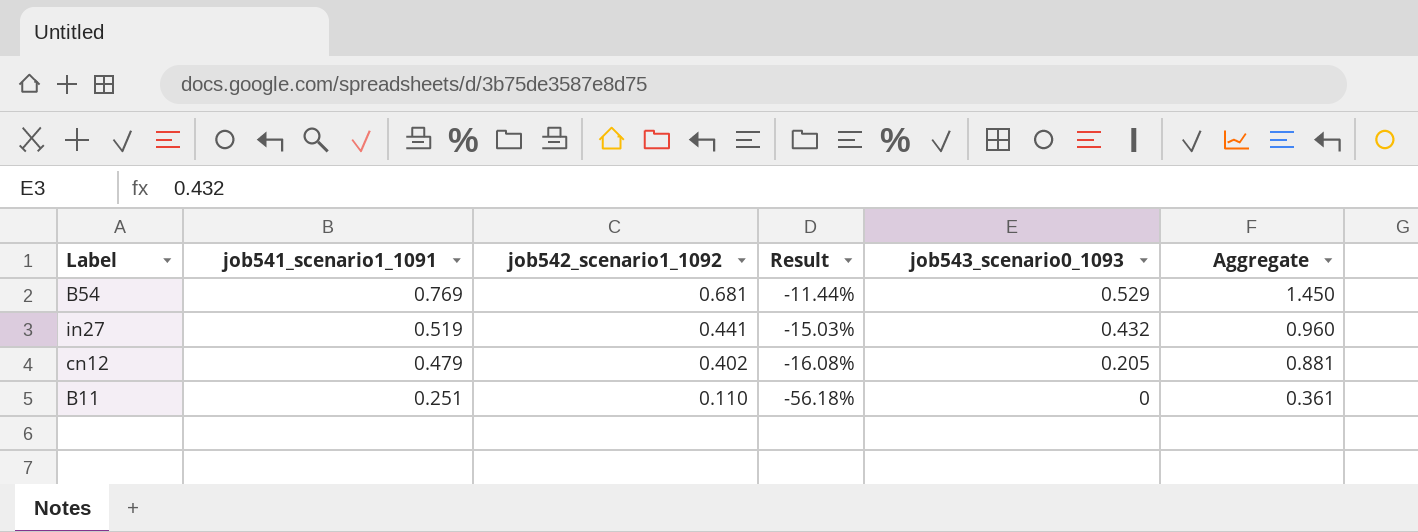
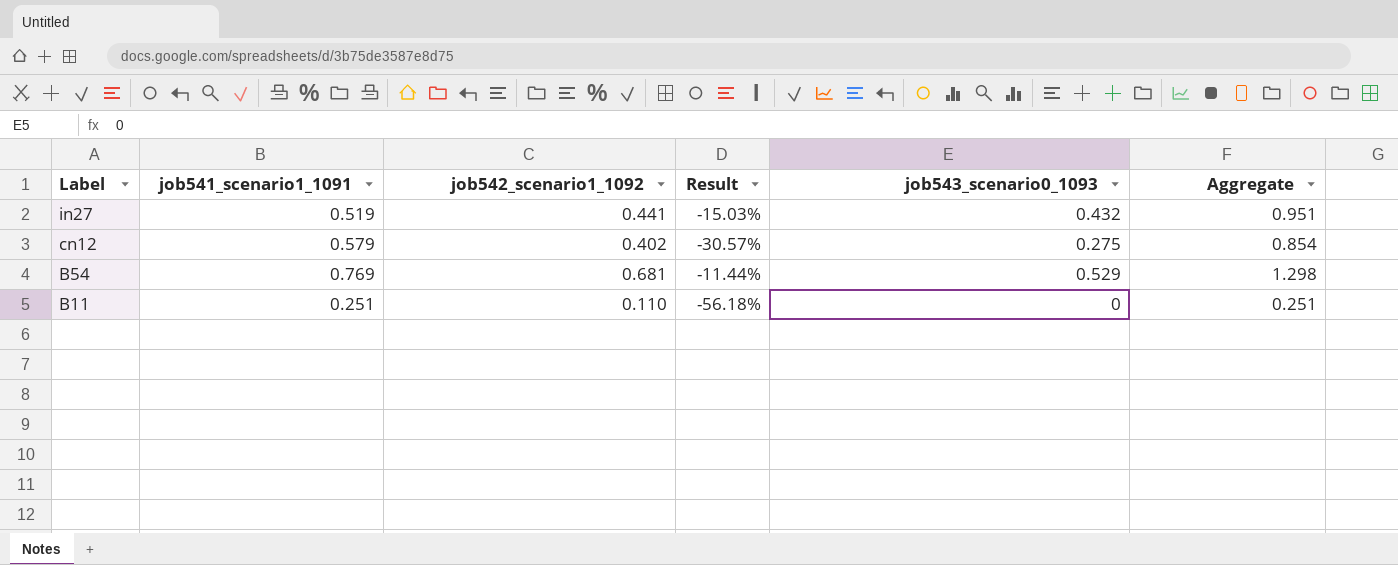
row order: job541_scenario1_1091 descending -> Label descending
column Aggregate | formula: [job541_scenario1_1091] + [job542_scenario1_1092] -> [job541_scenario1_1091] + [job543_scenario0_1093]
cn12 | job541_scenario1_1091: 0.479 -> 0.579
cn12 | Result: -16.08% -> -30.57%
cn12 | job543_scenario0_1093: 0.205 -> 0.275

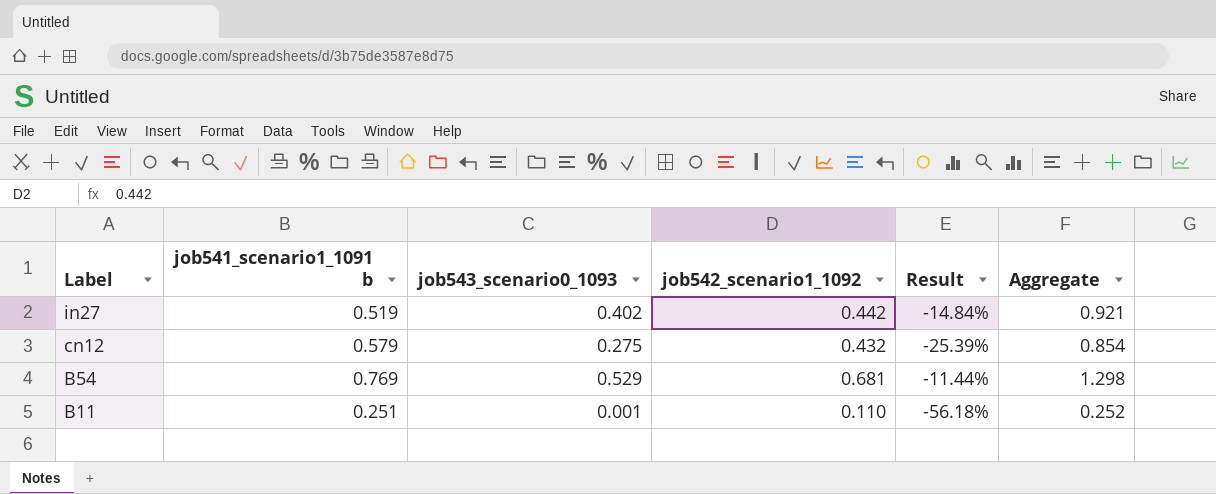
column name: job541_scenario1_1091 -> job541_scenario1_1091 b
column job543_scenario0_1093 | position: 5 -> 3
in27 | job543_scenario0_1093: 0.432 -> 0.402
in27 | job542_scenario1_1092: 0.441 -> 0.442
in27 | Result: -15.03% -> -14.84%
in27 | Aggregate: 0.951 -> 0.921
cn12 | job542_scenario1_1092: 0.402 -> 0.432
cn12 | Result: -30.57% -> -25.39%
B11 | job543_scenario0_1093: 0 -> 0.001
B11 | Aggregate: 0.251 -> 0.252

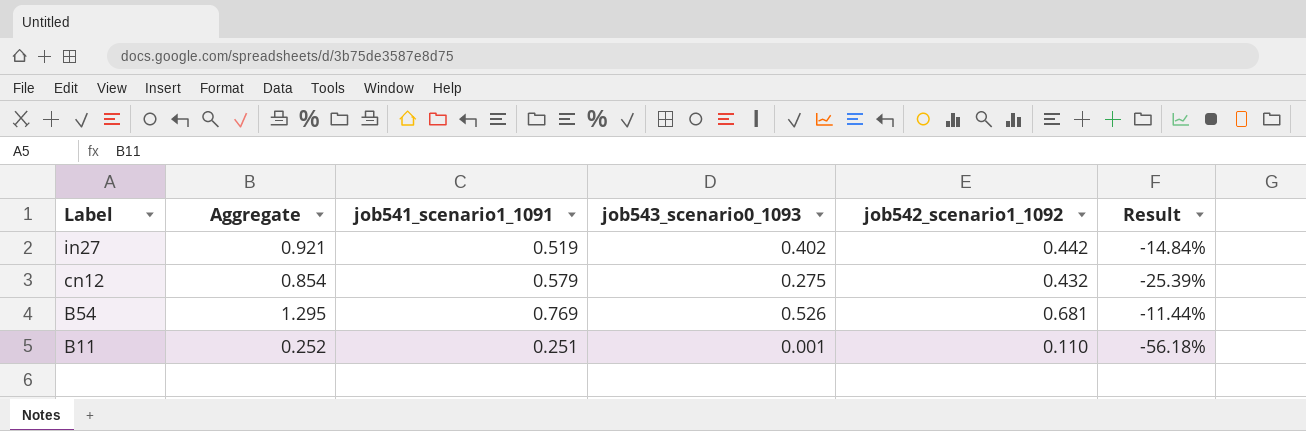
column Aggregate | position: 6 -> 2
column name: job541_scenario1_1091 b -> job541_scenario1_1091
B54 | Aggregate: 1.298 -> 1.295
B54 | job543_scenario0_1093: 0.529 -> 0.526

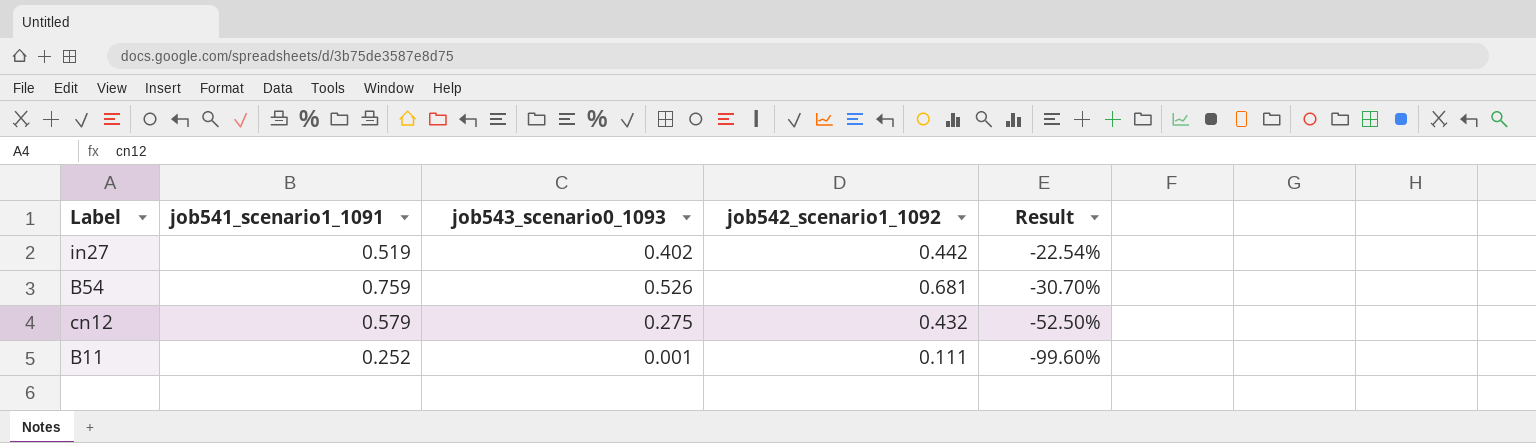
row order: Label descending -> Result descending
column Aggregate | formula: [job541_scenario1_1091] + [job543_scenario0_1093] -> none
column Result | formula: ([job542_scenario1_1092] - [job541_scenario1_1091]) / [job541_scenario1_1091] -> ([job543_scenario0_1093] - [job541_scenario1_1091]) / [job541_scenario1_1091]
B54 | job541_scenario1_1091: 0.769 -> 0.759
B11 | job541_scenario1_1091: 0.251 -> 0.252
B11 | job542_scenario1_1092: 0.110 -> 0.111

